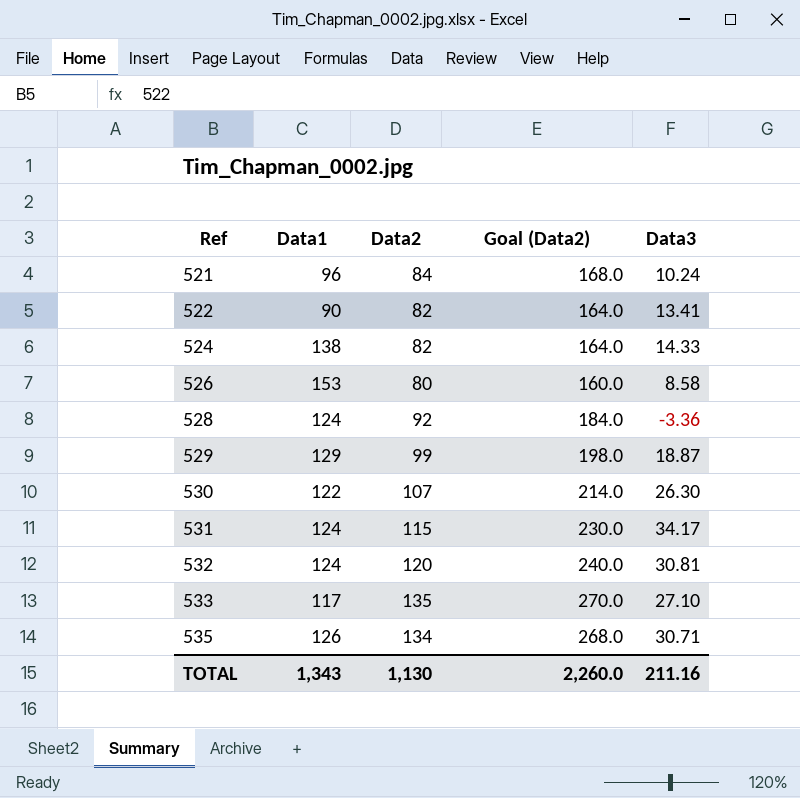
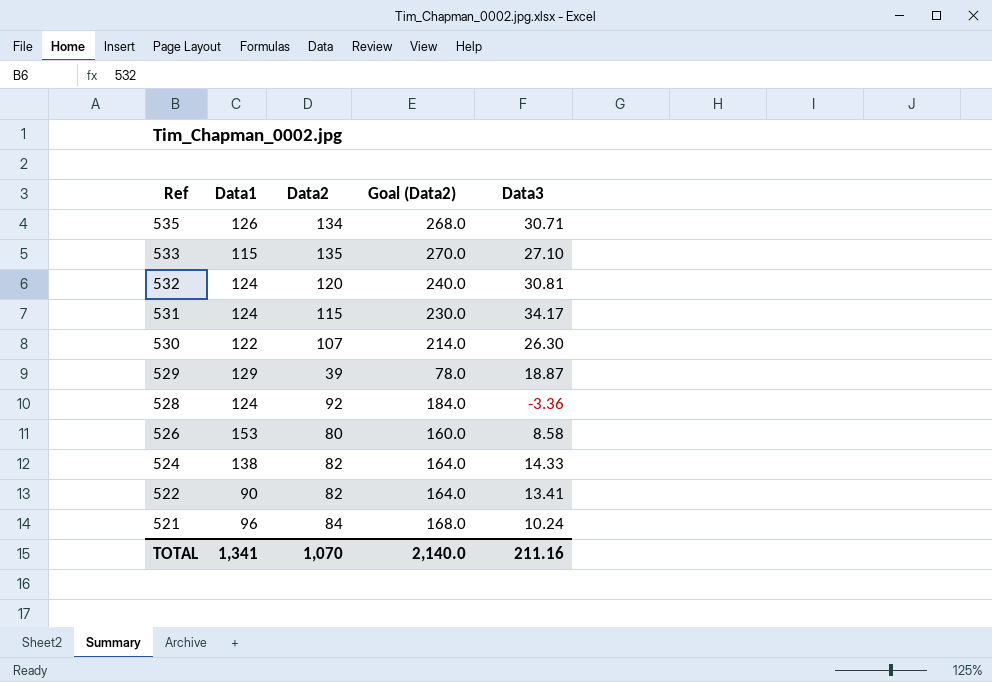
row order: Ref ascending -> Ref descending
533 | Data1: 117 -> 115
529 | Data2: 99 -> 39
529 | Goal (Data2): 198.0 -> 78.0
TOTAL | Data1: 1,343 -> 1,341
TOTAL | Data2: 1,130 -> 1,070
TOTAL | Goal (Data2): 2,260.0 -> 2,140.0

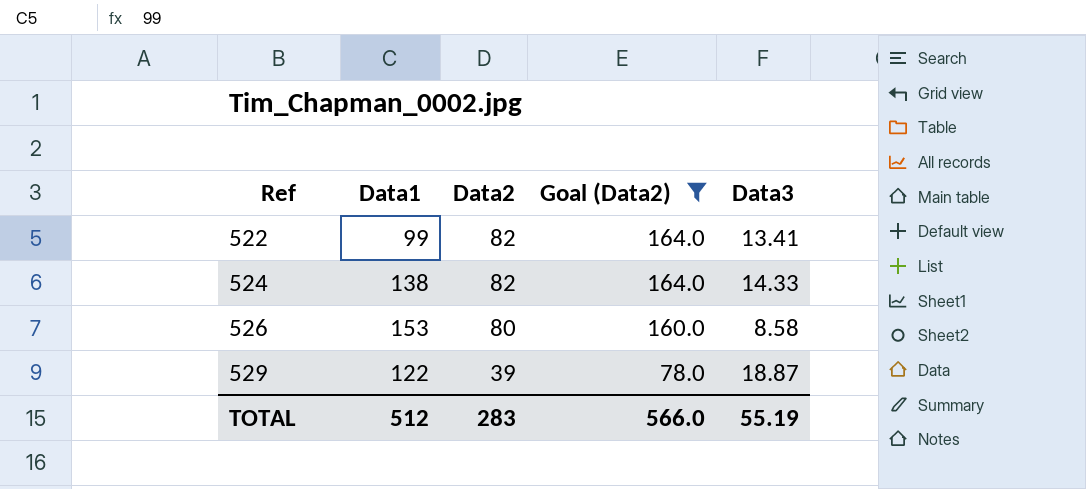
filter: none -> Goal (Data2) <= 164.0
row order: Ref descending -> Ref ascending
522 | Data1: 90 -> 99
529 | Data1: 129 -> 122
TOTAL | Data1: 1,341 -> 512
TOTAL | Data2: 1,070 -> 283
TOTAL | Goal (Data2): 2,140.0 -> 566.0
TOTAL | Data3: 211.16 -> 55.19

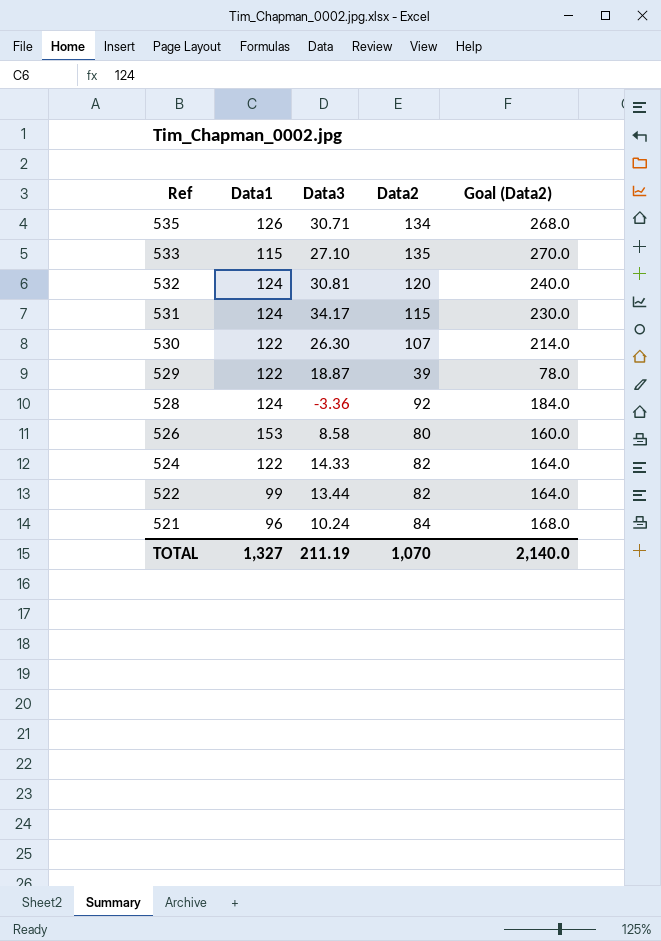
filter: Goal (Data2) <= 164.0 -> none
row order: Ref ascending -> Ref descending
column Data3 | position: 5 -> 3
524 | Data1: 138 -> 122
522 | Data3: 13.41 -> 13.44
TOTAL | Data1: 512 -> 1,327
TOTAL | Data3: 55.19 -> 211.19
TOTAL | Data2: 283 -> 1,070
TOTAL | Goal (Data2): 566.0 -> 2,140.0

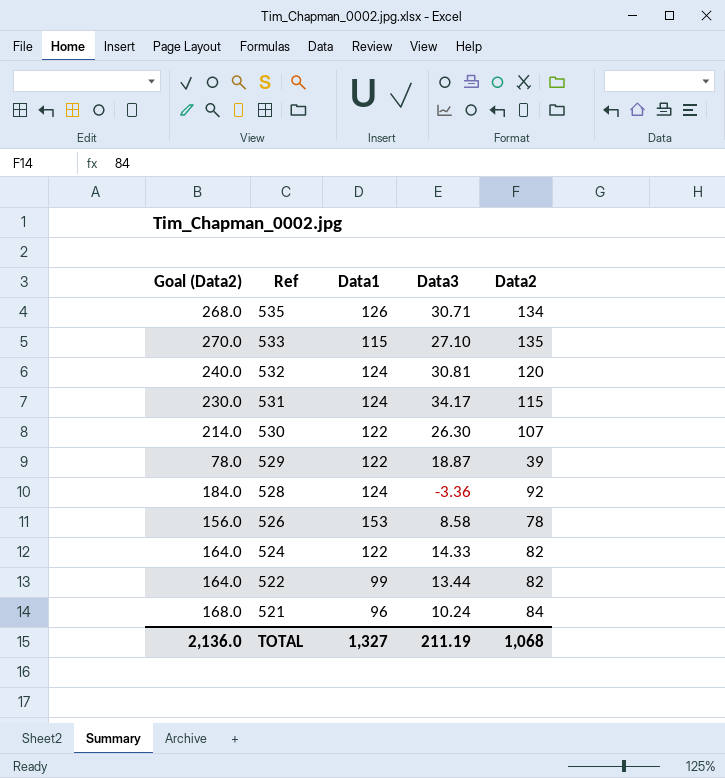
column Goal (Data2) | position: 5 -> 1
526 | Goal (Data2): 160.0 -> 156.0
526 | Data2: 80 -> 78
TOTAL | Goal (Data2): 2,140.0 -> 2,136.0
TOTAL | Data2: 1,070 -> 1,068

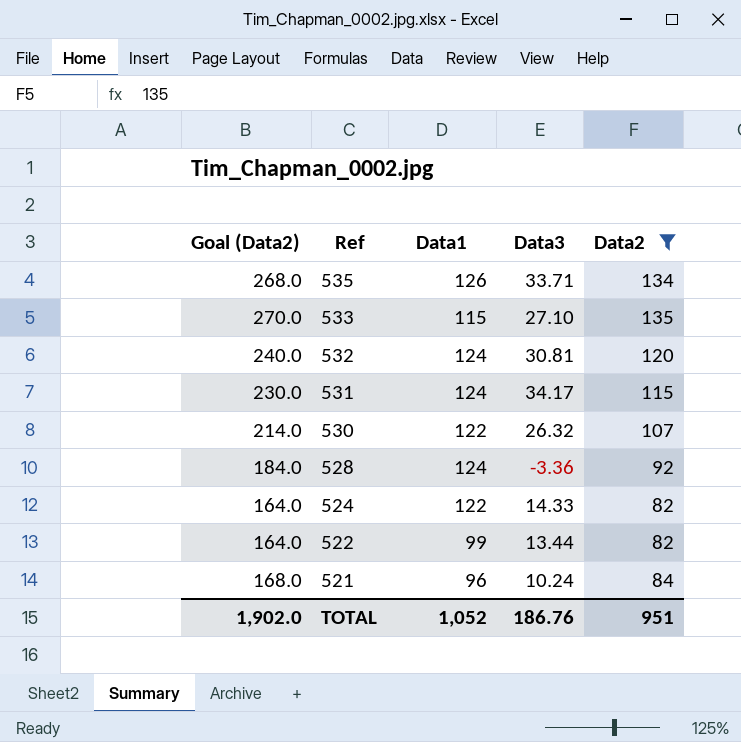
filter: none -> Data2 >= 82
535 | Data3: 30.71 -> 33.71
530 | Data3: 26.30 -> 26.32
TOTAL | Goal (Data2): 2,136.0 -> 1,902.0
TOTAL | Data1: 1,327 -> 1,052
TOTAL | Data3: 211.19 -> 186.76
TOTAL | Data2: 1,068 -> 951

